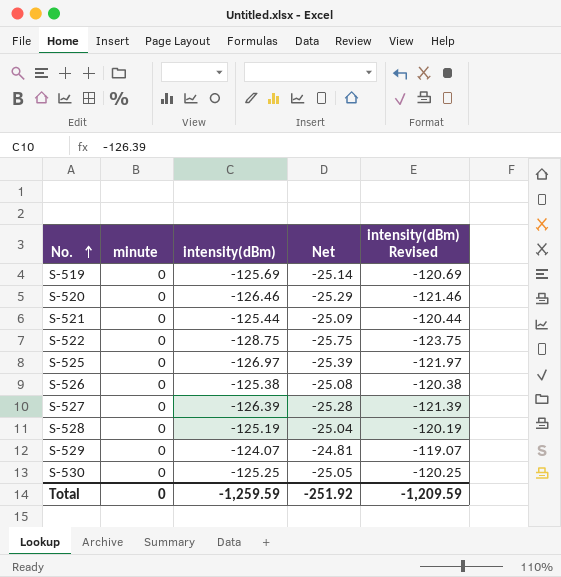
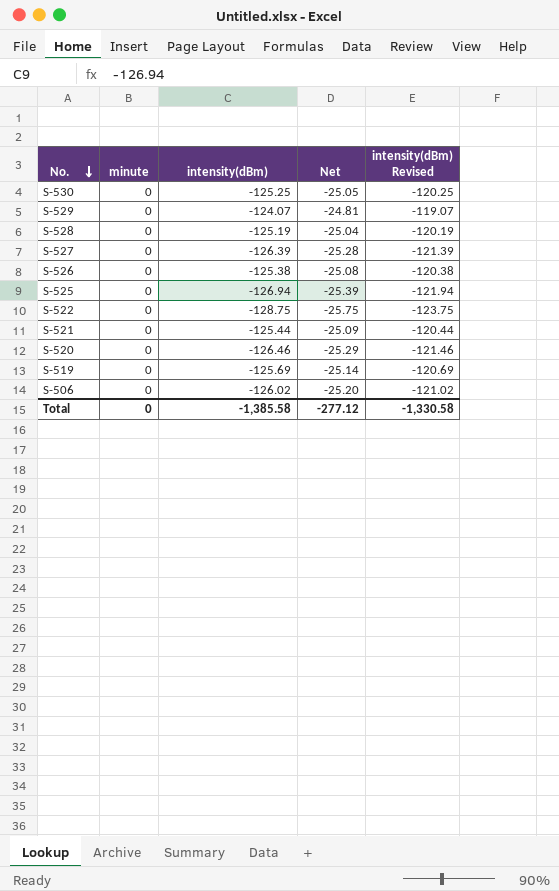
row order: No. ascending -> No. descending
S-525 | intensity(dBm): -126.97 -> -126.94
S-525 | intensity(dBm) Revised: -121.97 -> -121.94
row S-506: none -> 0 | -126.02 | -25.20 | -121.02
Total | intensity(dBm): -1,259.59 -> -1,385.58
Total | Net: -251.92 -> -277.12
Total | intensity(dBm) Revised: -1,209.59 -> -1,330.58

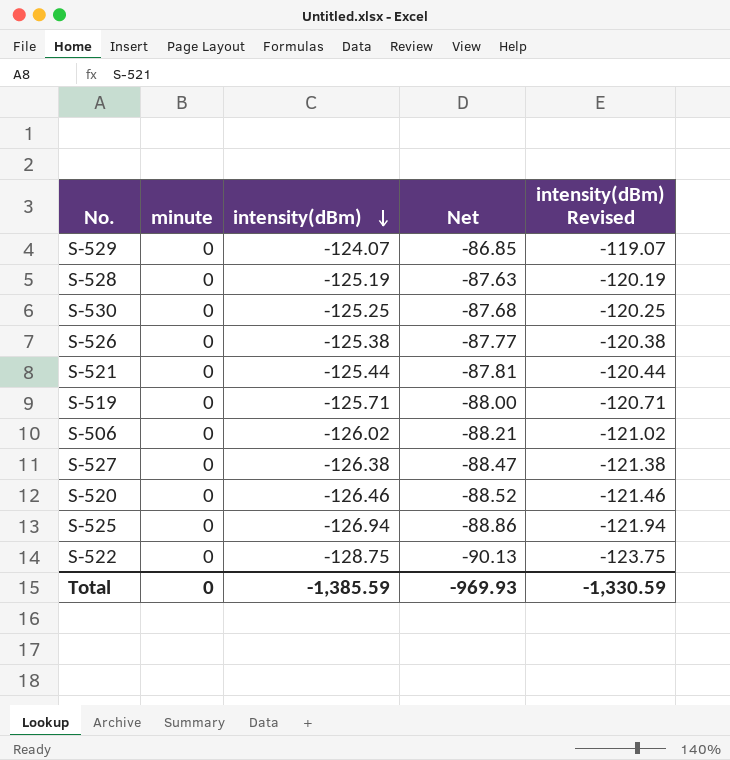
row order: No. descending -> intensity(dBm) descending
column Net | formula: [intensity(dBm)] * 0.2 -> [intensity(dBm)] * 0.7
S-519 | intensity(dBm): -125.69 -> -125.71
S-519 | intensity(dBm) Revised: -120.69 -> -120.71
S-527 | intensity(dBm): -126.39 -> -126.38
S-527 | intensity(dBm) Revised: -121.39 -> -121.38
Total | intensity(dBm): -1,385.58 -> -1,385.59
Total | Net: -277.12 -> -969.93
Total | intensity(dBm) Revised: -1,330.58 -> -1,330.59

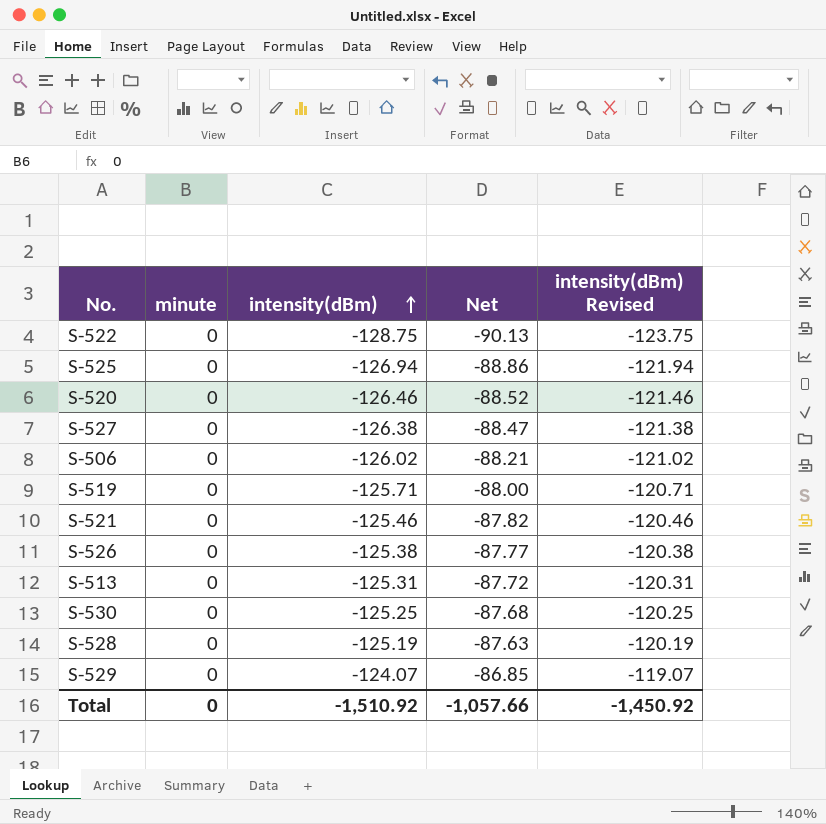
row order: intensity(dBm) descending -> intensity(dBm) ascending
S-521 | intensity(dBm): -125.44 -> -125.46
S-521 | Net: -87.81 -> -87.82
S-521 | intensity(dBm) Revised: -120.44 -> -120.46
row S-513: none -> 0 | -125.31 | -87.72 | -120.31
Total | intensity(dBm): -1,385.59 -> -1,510.92
Total | Net: -969.93 -> -1,057.66
Total | intensity(dBm) Revised: -1,330.59 -> -1,450.92

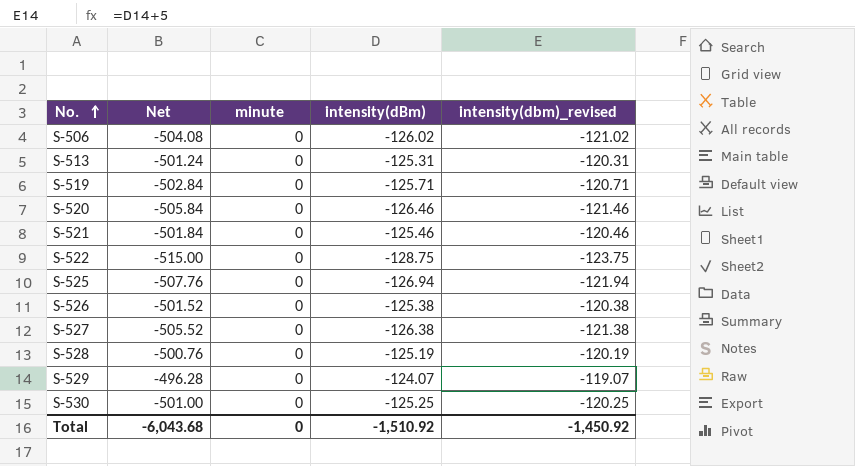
row order: intensity(dBm) ascending -> No. ascending
column Net | formula: [intensity(dBm)] * 0.7 -> [intensity(dBm)] * 4
column Net | position: 4 -> 2
column name: intensity(dBm) Revised -> intensity(dbm)_revised
Total | Net: -1,057.66 -> -6,043.68

